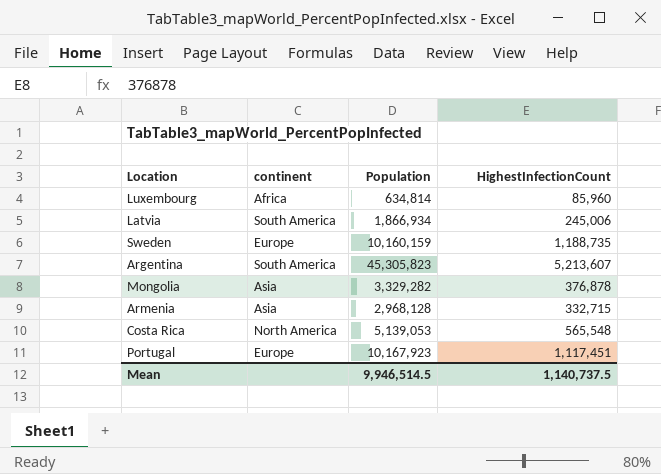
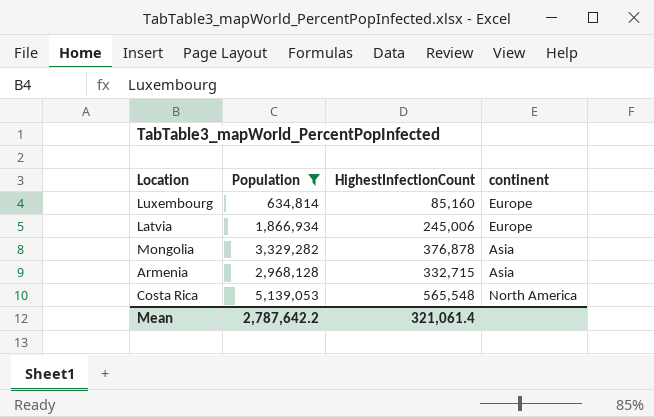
filter: none -> Population <= 5,139,053
column continent | position: 2 -> 4
Luxembourg | HighestInfectionCount: 85,960 -> 85,160
Luxembourg | continent: Africa -> Europe
Latvia | continent: South America -> Europe
Mean | Population: 9,946,514.5 -> 2,787,642.2
Mean | HighestInfectionCount: 1,140,737.5 -> 321,061.4

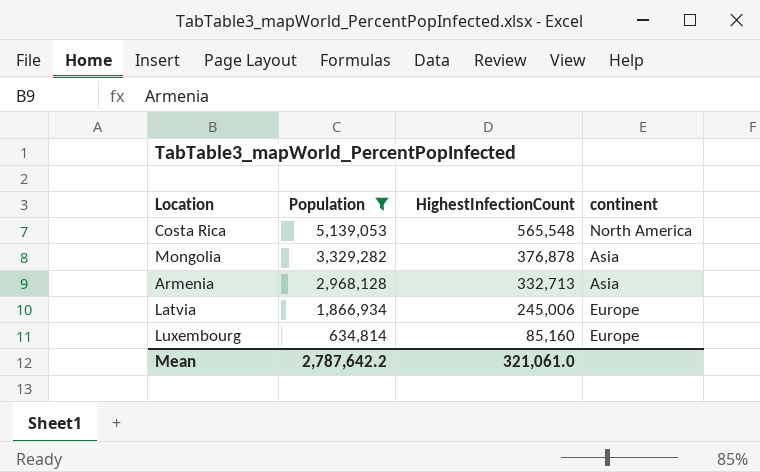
row order: none -> Population descending
Armenia | HighestInfectionCount: 332,715 -> 332,713
Mean | HighestInfectionCount: 321,061.4 -> 321,061.0

